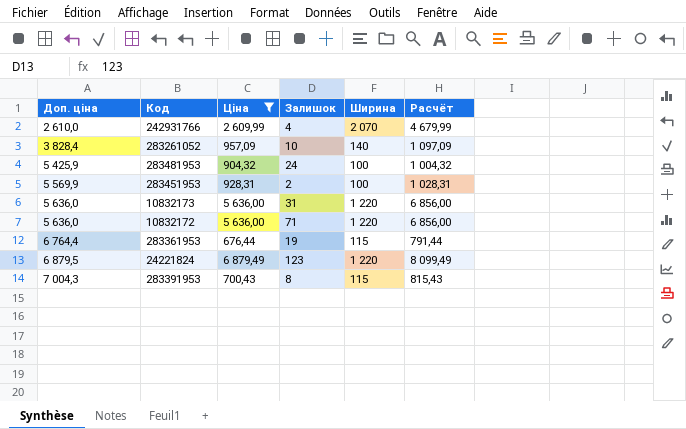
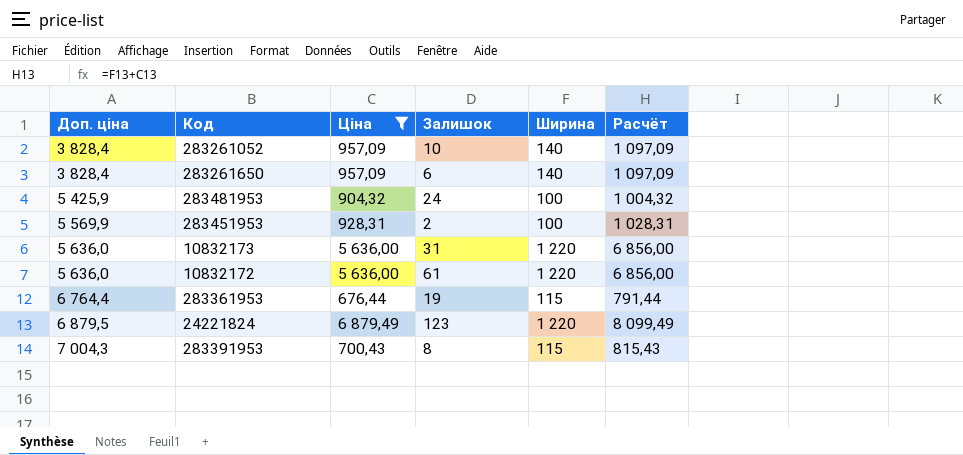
row 242931766: 2 610,0 | 2 609,99 | 4 | 2 070 | 4 679,99 -> none
row 283261650: none -> 3 828,4 | 957,09 | 6 | 140 | 1 097,09
10832172 | Залишок: 71 -> 61

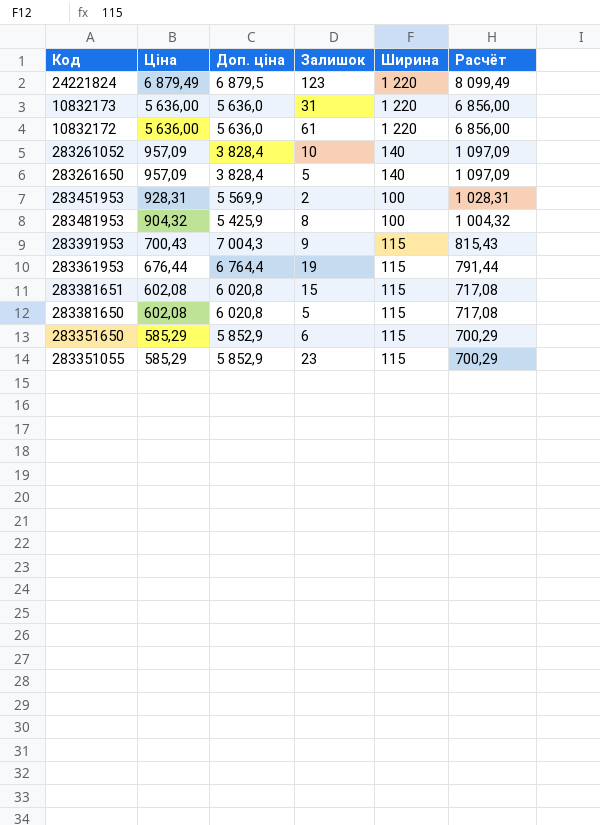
filter: Ціна >= 676,44 -> none
row order: Доп. ціна ascending -> Ціна descending
column Доп. ціна | position: 1 -> 3
283261650 | Залишок: 6 -> 5
283481953 | Залишок: 24 -> 8
283391953 | Залишок: 8 -> 9

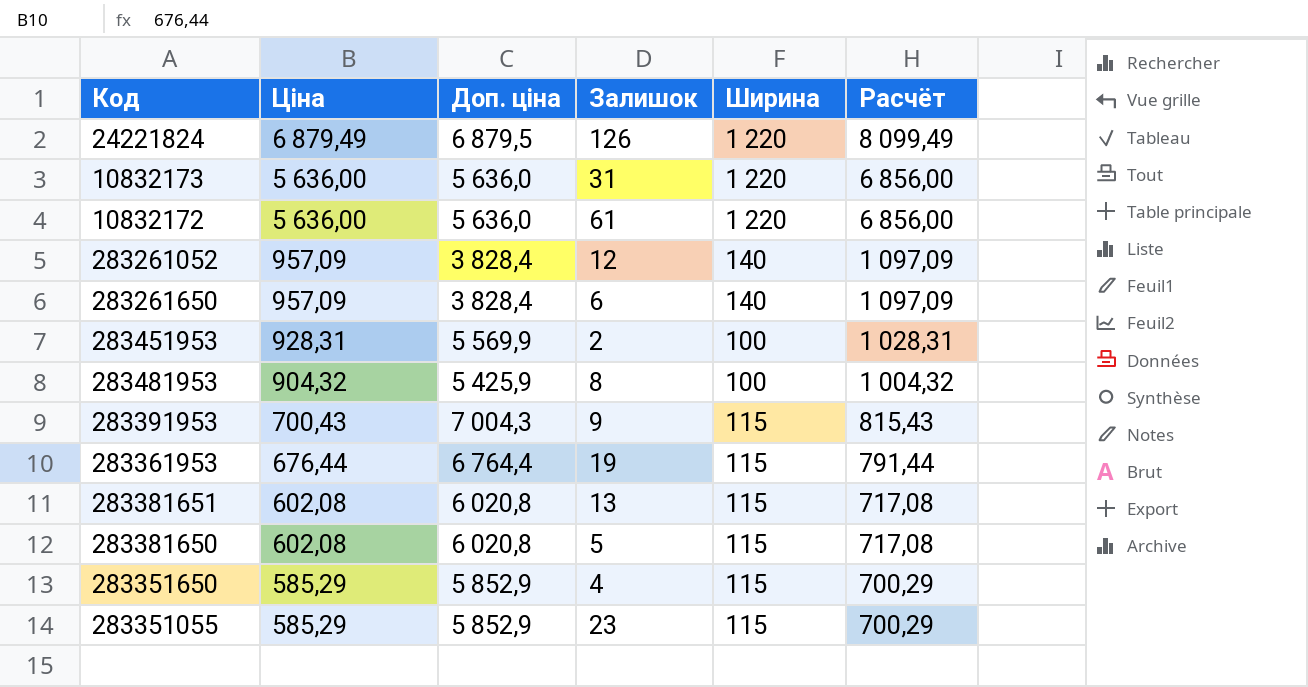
24221824 | Залишок: 123 -> 126
283261052 | Залишок: 10 -> 12
283261650 | Залишок: 5 -> 6
283381651 | Залишок: 15 -> 13
283351650 | Залишок: 6 -> 4

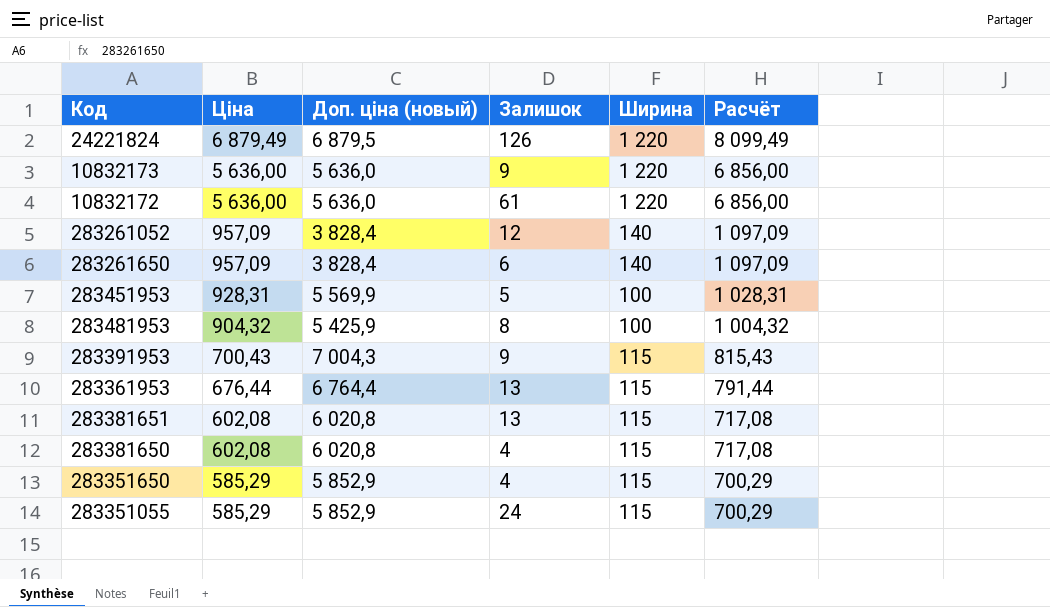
column name: Доп. ціна -> Доп. ціна (новый)
10832173 | Залишок: 31 -> 9
283451953 | Залишок: 2 -> 5
283361953 | Залишок: 19 -> 13
283381650 | Залишок: 5 -> 4
283351055 | Залишок: 23 -> 24

